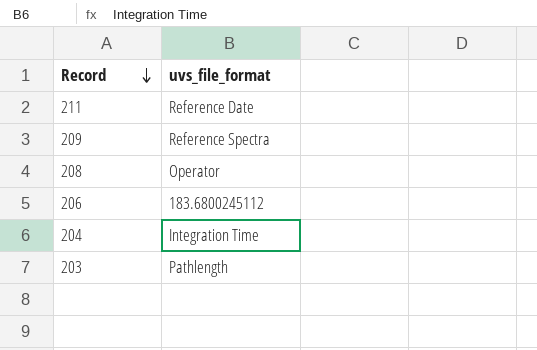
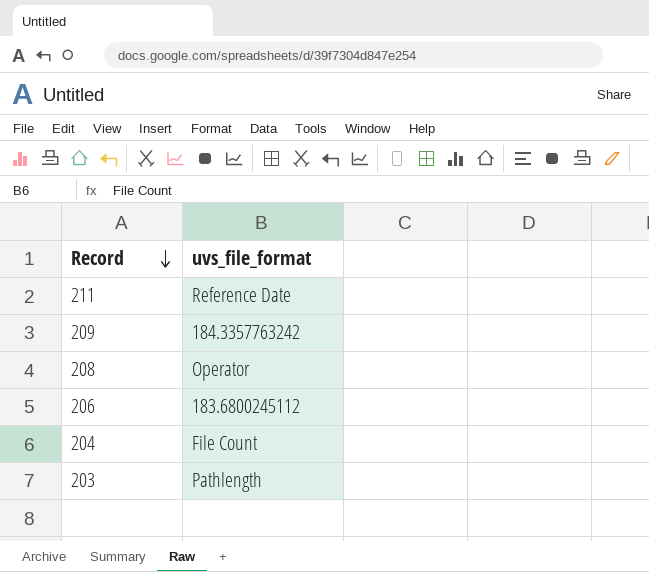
209 | uvs_file_format: Reference Spectra -> 184.3357763242
204 | uvs_file_format: Integration Time -> File Count

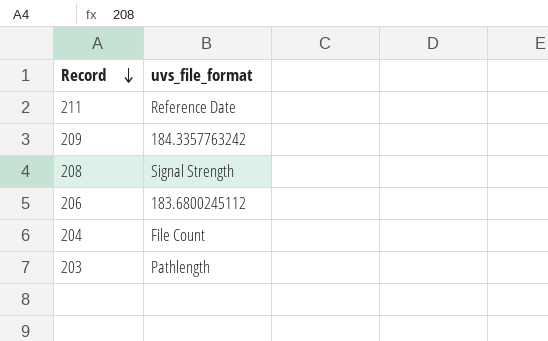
208 | uvs_file_format: Operator -> Signal Strength

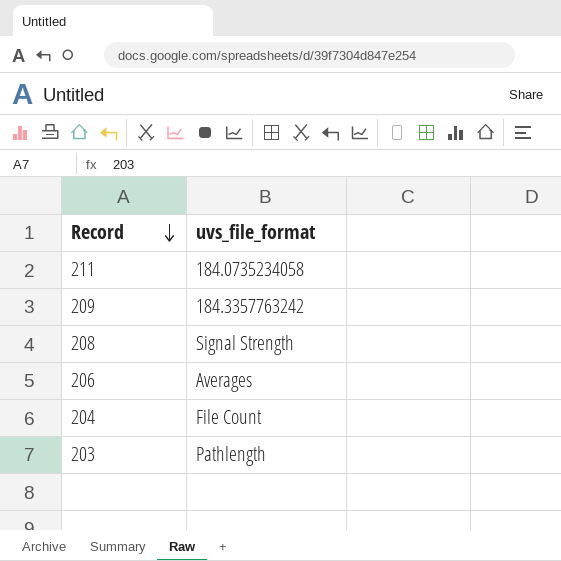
211 | uvs_file_format: Reference Date -> 184.0735234058
206 | uvs_file_format: 183.6800245112 -> Averages

